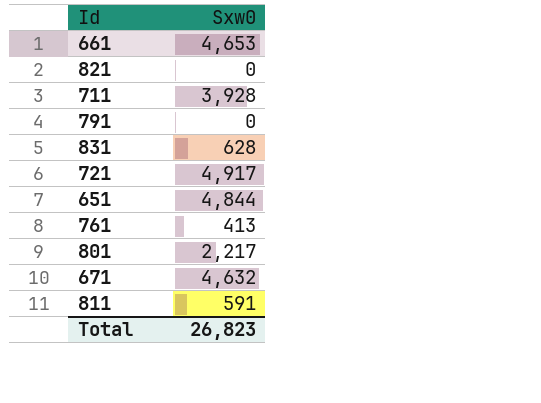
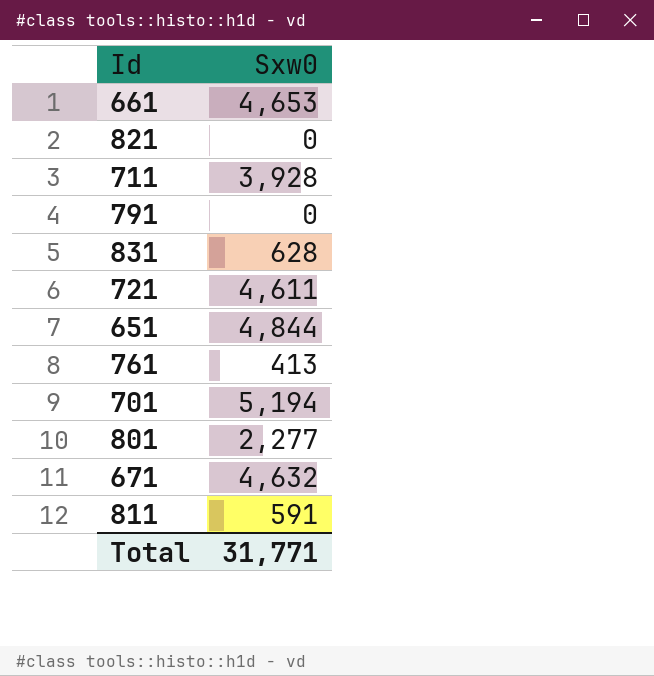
721 | Sxw0: 4,917 -> 4,611
row 701: none -> 5,194
801 | Sxw0: 2,217 -> 2,277
Total | Sxw0: 26,823 -> 31,771

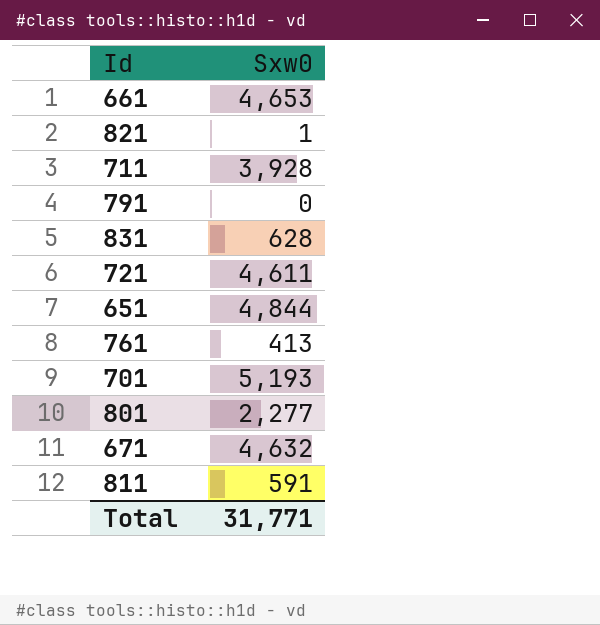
821 | Sxw0: 0 -> 1
701 | Sxw0: 5,194 -> 5,193

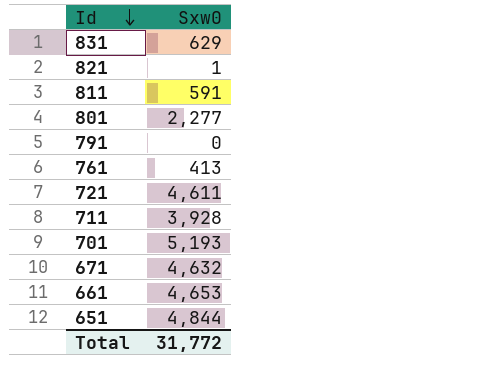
row order: none -> Id descending
831 | Sxw0: 628 -> 629
Total | Sxw0: 31,771 -> 31,772

